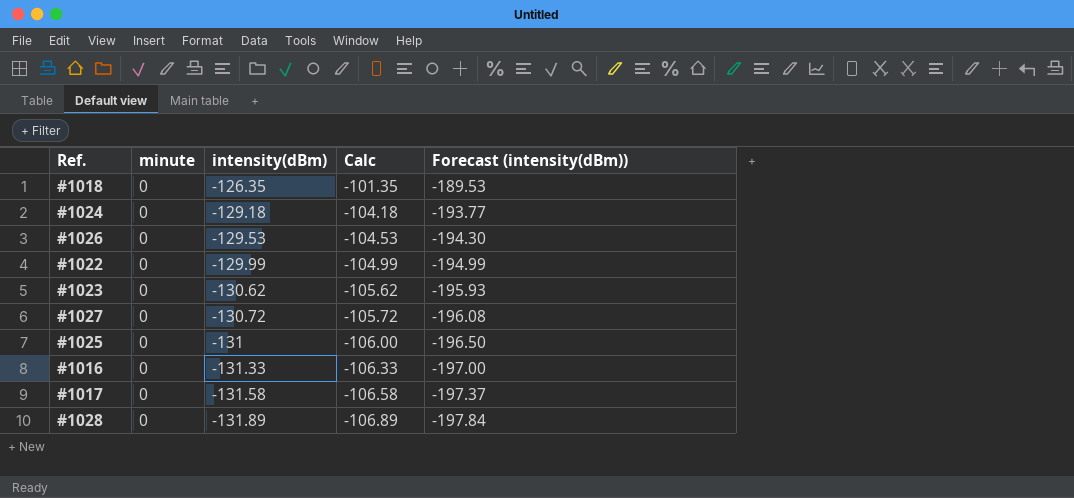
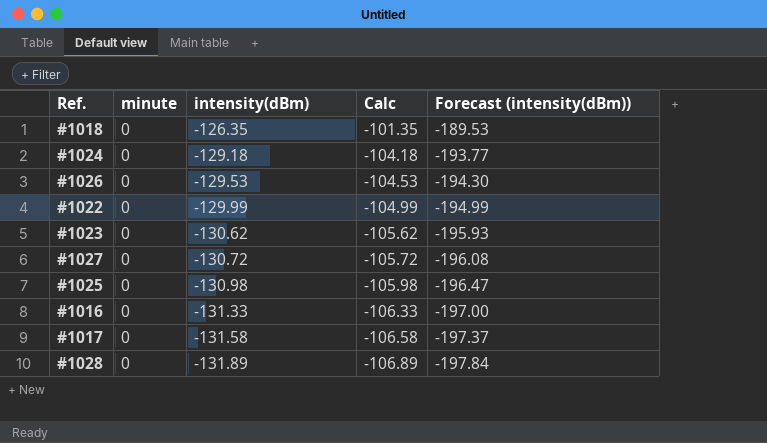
#1025 | intensity(dBm): -131 -> -130.98
#1025 | Calc: -106.00 -> -105.98
#1025 | Forecast (intensity(dBm)): -196.50 -> -196.47

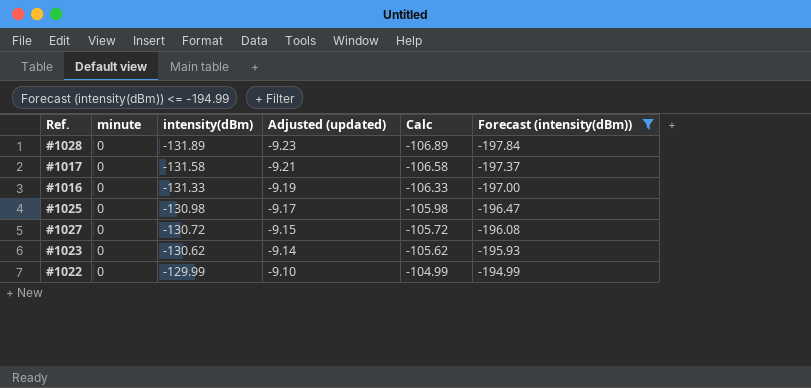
filter: none -> Forecast (intensity(dBm)) <= -194.99
row order: intensity(dBm) descending -> intensity(dBm) ascending
column Adjusted (updated) | formula: none -> [intensity(dBm)] * 0.07

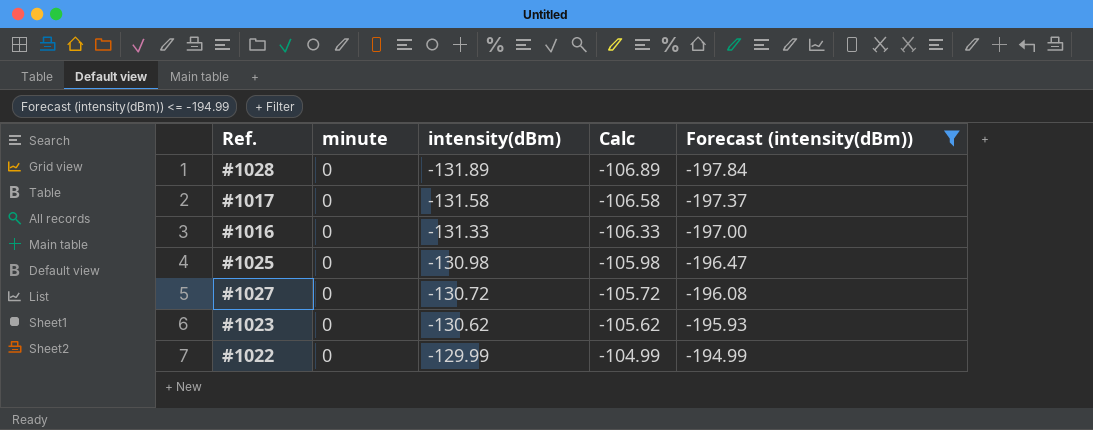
column Adjusted (updated) | formula: [intensity(dBm)] * 0.07 -> none

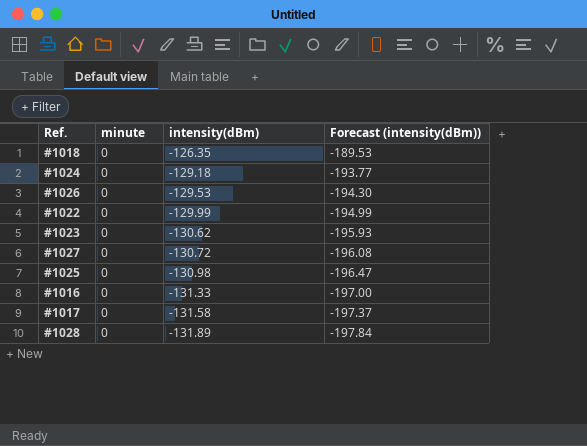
filter: Forecast (intensity(dBm)) <= -194.99 -> none
row order: intensity(dBm) ascending -> intensity(dBm) descending
column Calc | formula: [intensity(dBm)] + 25 -> none

